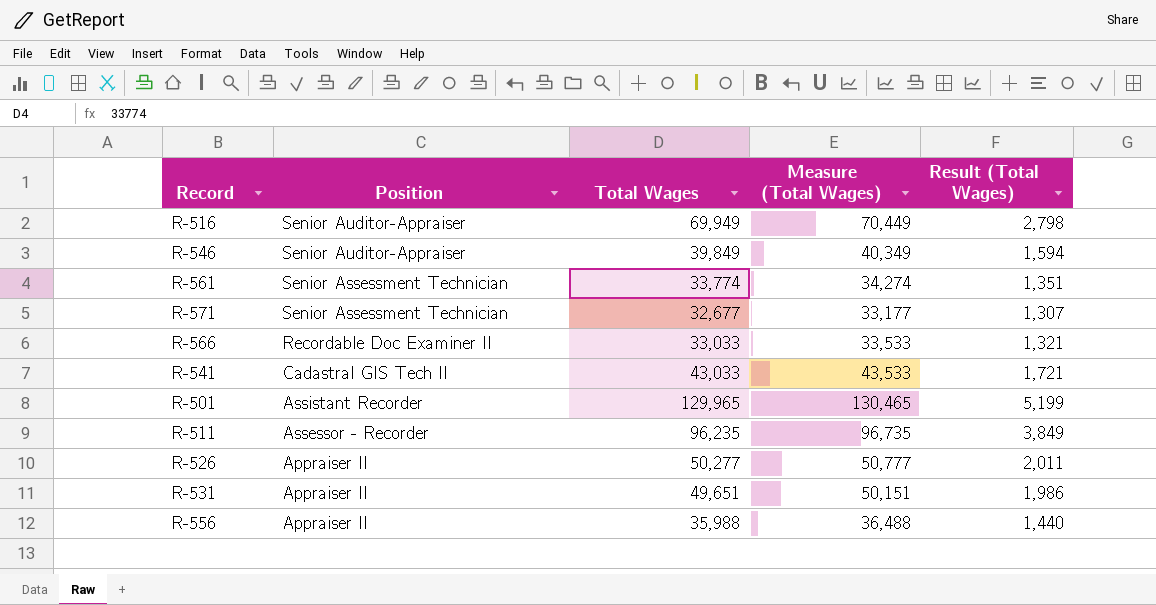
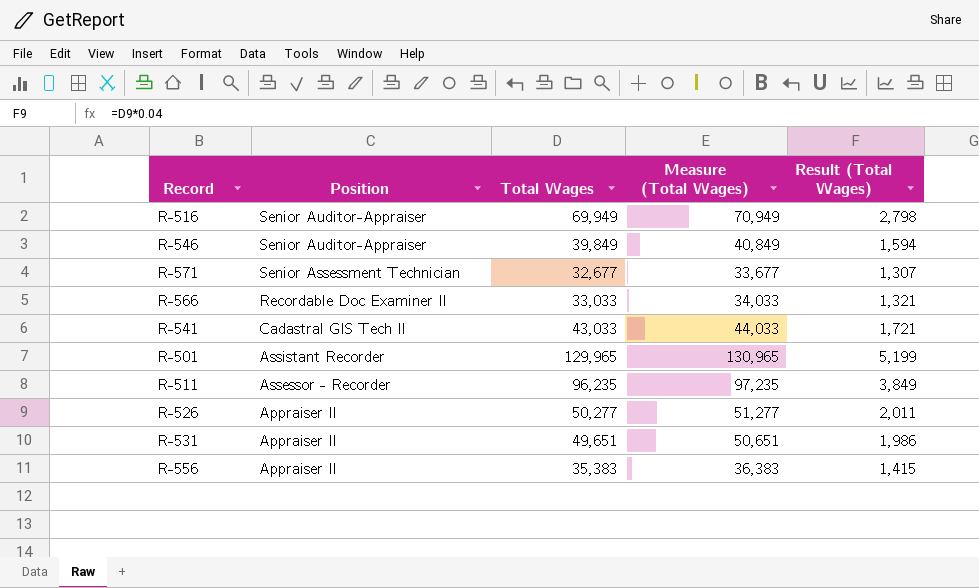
column Measure (Total Wages) | formula: [Total Wages] + 500 -> [Total Wages] + 1000
row R-561: Senior Assessment Technician | 33,774 | 34,274 | 1,351 -> none
R-556 | Total Wages: 35,988 -> 35,383
R-556 | Result (Total Wages): 1,440 -> 1,415

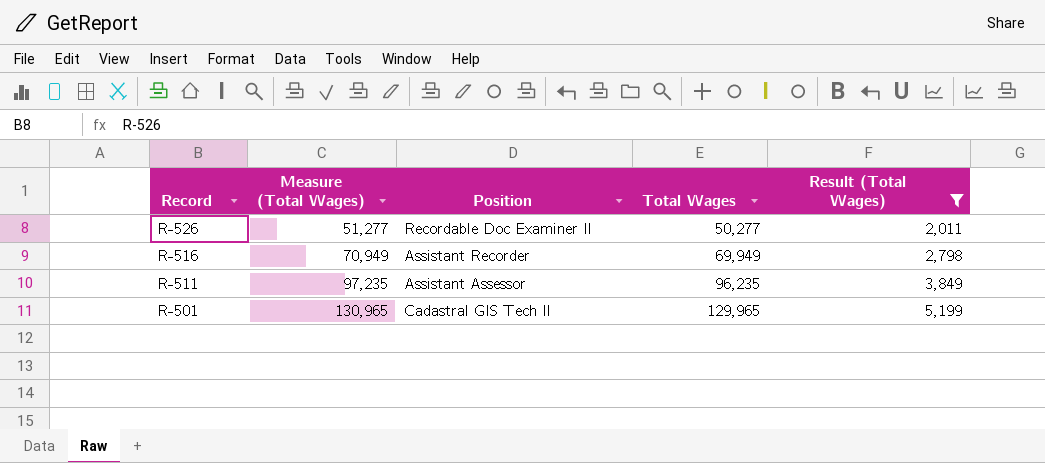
filter: none -> Result (Total Wages) >= 2,011
row order: Position descending -> Record descending
column Measure (Total Wages) | position: 4 -> 2
R-526 | Position: Appraiser II -> Recordable Doc Examiner II
R-516 | Position: Senior Auditor-Appraiser -> Assistant Recorder
R-511 | Position: Assessor - Recorder -> Assistant Assessor
R-501 | Position: Assistant Recorder -> Cadastral GIS Tech II

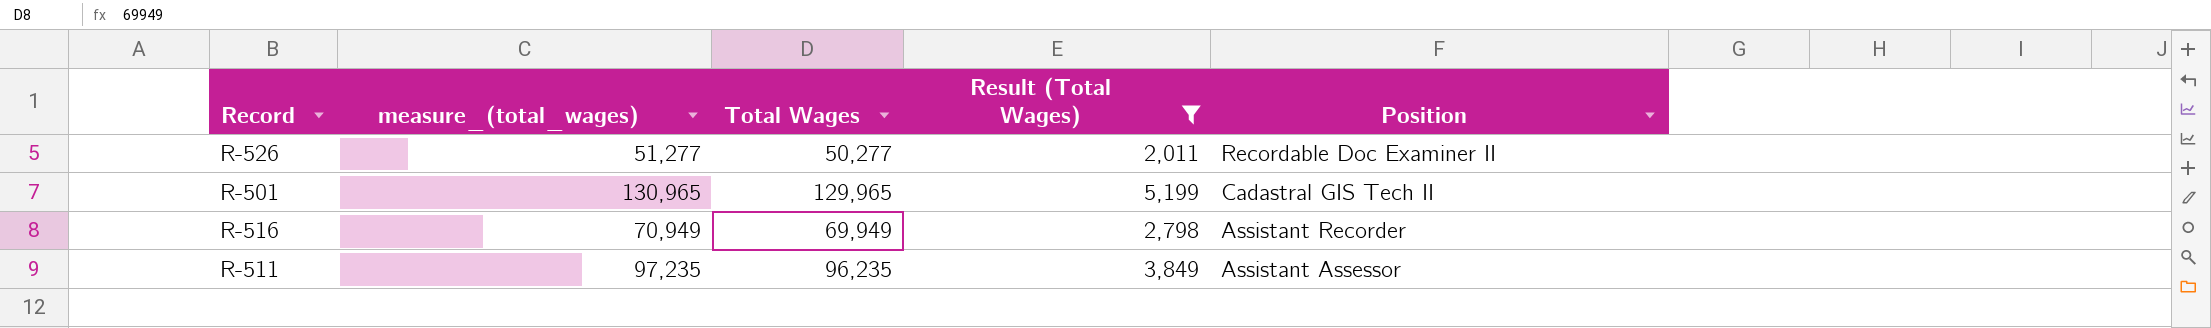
row order: Record descending -> Position descending
column name: Measure (Total Wages) -> measure_(total_wages)
column Position | position: 3 -> 5

